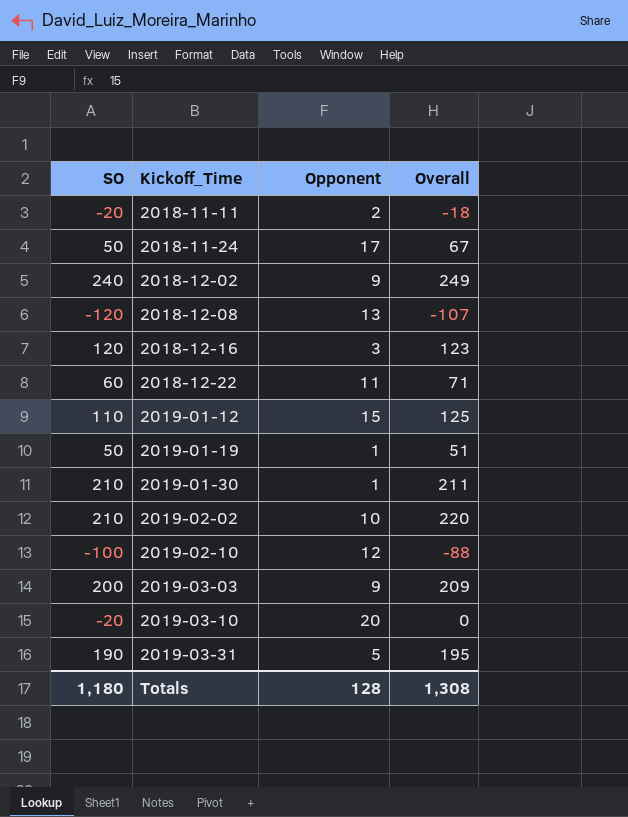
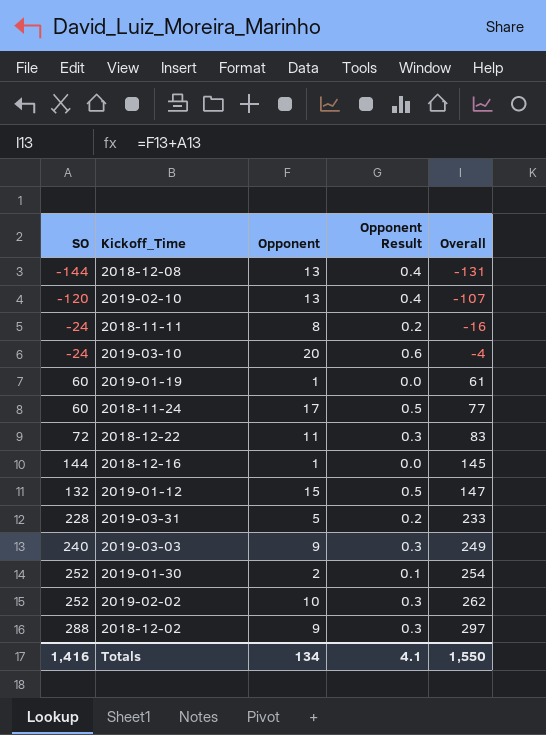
row order: Kickoff_Time ascending -> Overall ascending
column Opponent Result | formula: none -> [Opponent] * 0.03
2018-12-08 | SO: -120 -> -144
2018-12-08 | Overall: -107 -> -131
2019-02-10 | SO: -100 -> -120
2019-02-10 | Opponent: 12 -> 13
2019-02-10 | Overall: -88 -> -107
2018-11-11 | SO: -20 -> -24
2018-11-11 | Opponent: 2 -> 8
2018-11-11 | Overall: -18 -> -16
2019-03-10 | SO: -20 -> -24
2019-03-10 | Overall: 0 -> -4
2019-01-19 | SO: 50 -> 60
2019-01-19 | Overall: 51 -> 61
2018-11-24 | SO: 50 -> 60
2018-11-24 | Overall: 67 -> 77
2018-12-22 | SO: 60 -> 72
2018-12-22 | Overall: 71 -> 83
2018-12-16 | SO: 120 -> 144
2018-12-16 | Opponent: 3 -> 1
2018-12-16 | Overall: 123 -> 145
2019-01-12 | SO: 110 -> 132
2019-01-12 | Overall: 125 -> 147
2019-03-31 | SO: 190 -> 228
2019-03-31 | Overall: 195 -> 233
2019-03-03 | SO: 200 -> 240
2019-03-03 | Overall: 209 -> 249
2019-01-30 | SO: 210 -> 252
2019-01-30 | Opponent: 1 -> 2
2019-01-30 | Overall: 211 -> 254
2019-02-02 | SO: 210 -> 252
2019-02-02 | Overall: 220 -> 262
2018-12-02 | SO: 240 -> 288
2018-12-02 | Overall: 249 -> 297
Totals | SO: 1,180 -> 1,416
Totals | Opponent: 128 -> 134
Totals | Overall: 1,308 -> 1,550

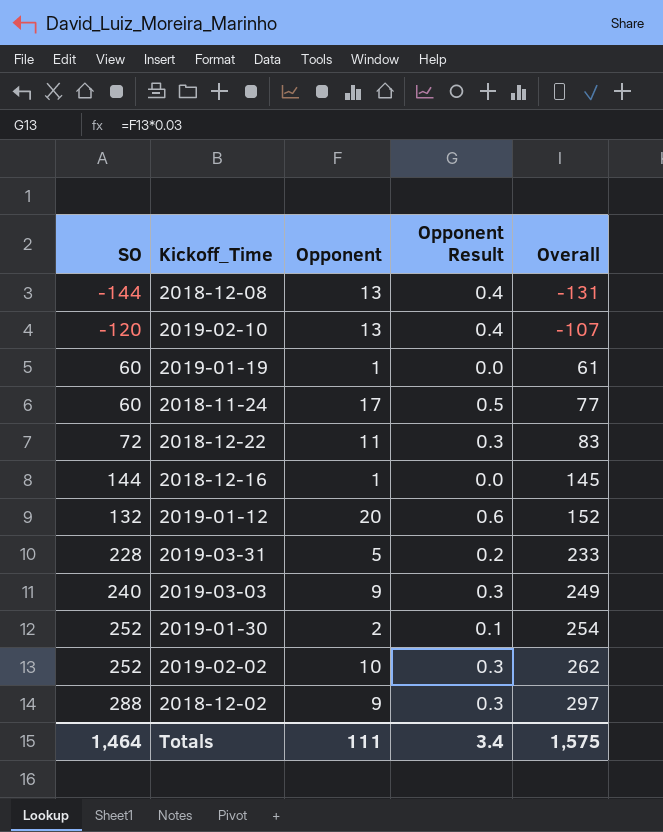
row 2018-11-11: -24 | 8 | 0.2 | -16 -> none
row 2019-03-10: -24 | 20 | 0.6 | -4 -> none
2019-01-12 | Opponent: 15 -> 20
2019-01-12 | Opponent Result: 0.5 -> 0.6
2019-01-12 | Overall: 147 -> 152
Totals | SO: 1,416 -> 1,464
Totals | Opponent: 134 -> 111
Totals | Opponent Result: 4.1 -> 3.4
Totals | Overall: 1,550 -> 1,575

